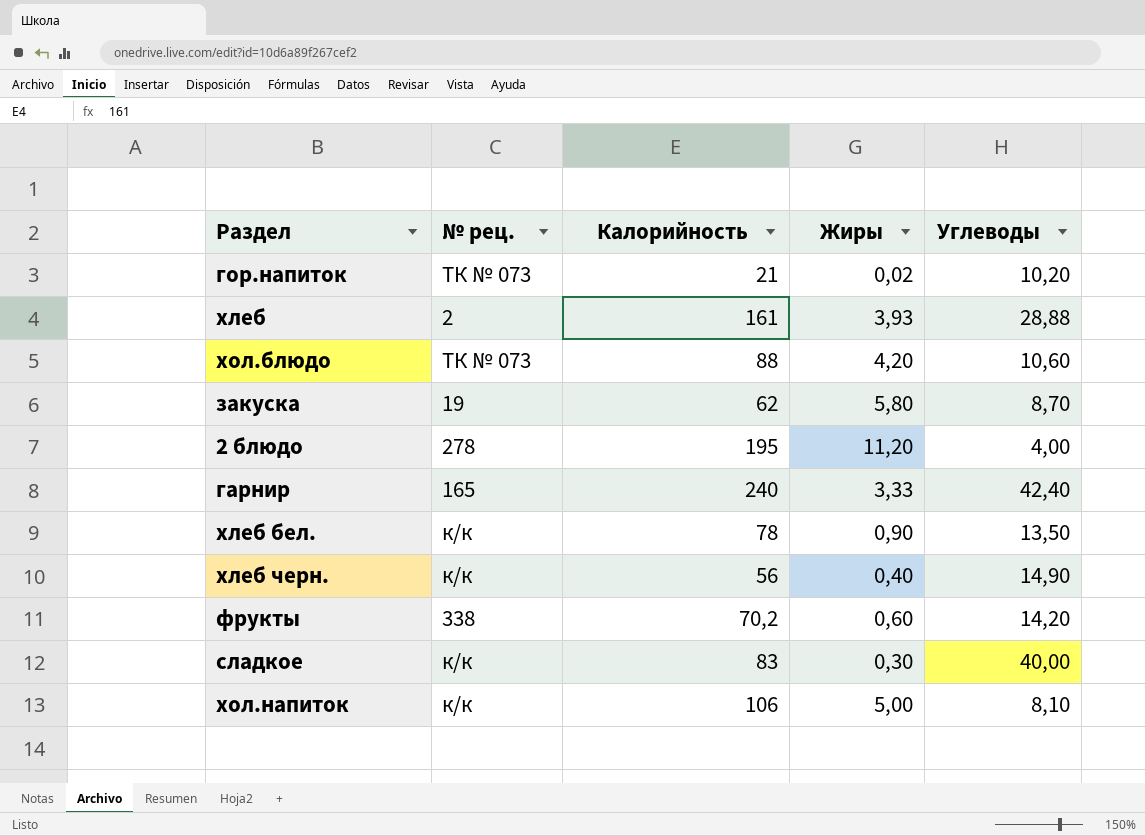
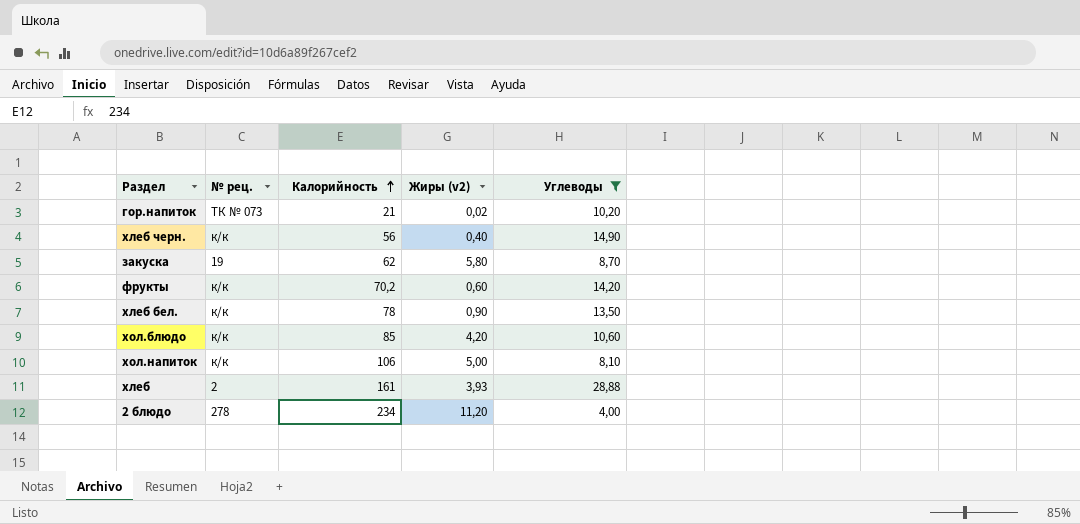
filter: none -> Углеводы <= 28,88
row order: none -> Калорийность ascending
column name: Жиры -> Жиры (v2)
фрукты | № рец.: 338 -> к/к
хол.блюдо | № рец.: ТК № 073 -> к/к
хол.блюдо | Калорийность: 88 -> 85
2 блюдо | Калорийность: 195 -> 234

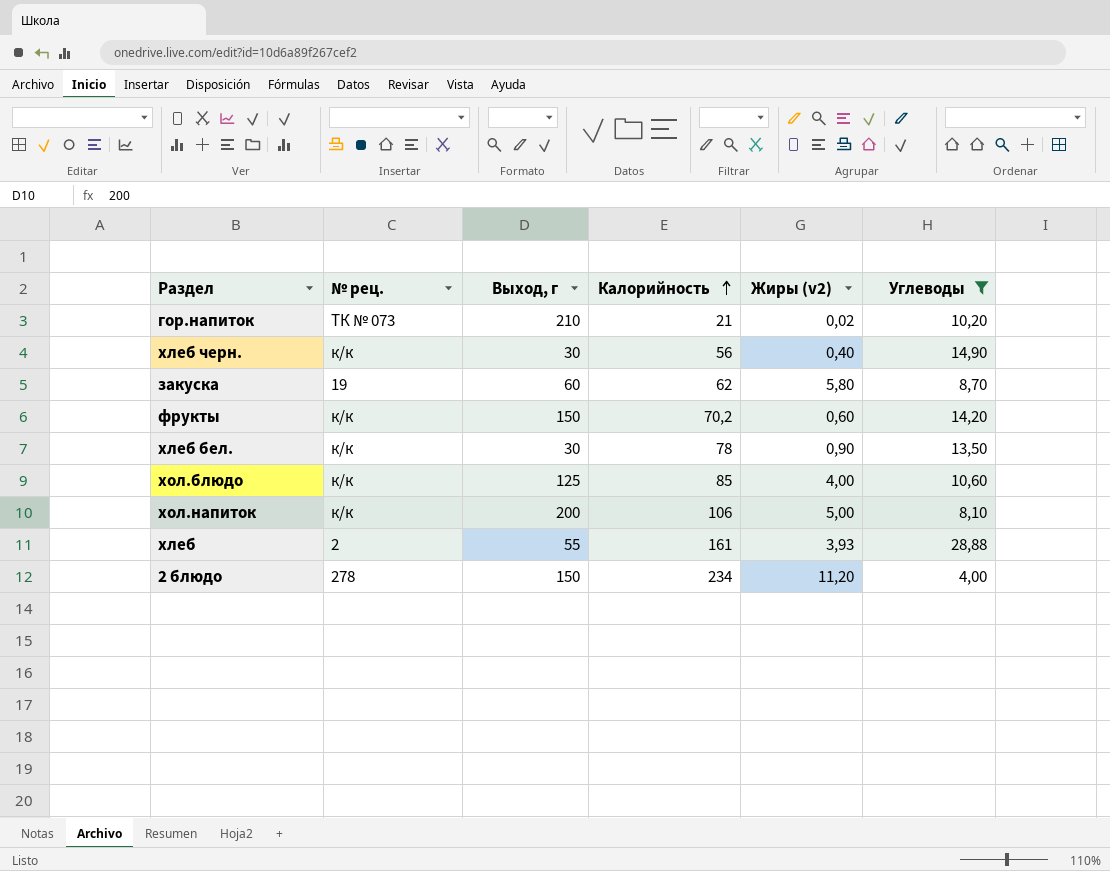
column Выход, г | position: none -> 3
хол.блюдо | Жиры (v2): 4,20 -> 4,00

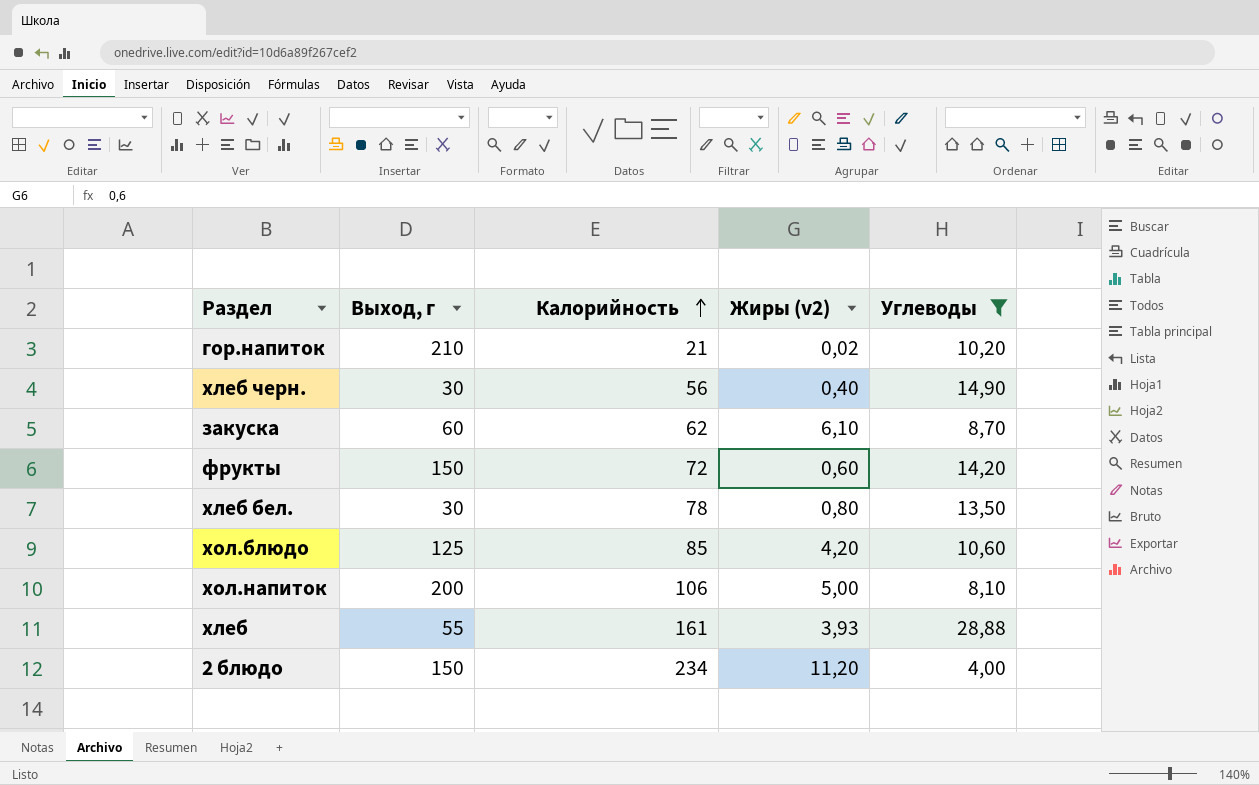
column № рец. | position: 2 -> none
закуска | Жиры (v2): 5,80 -> 6,10
фрукты | Калорийность: 70,2 -> 72
хлеб бел. | Жиры (v2): 0,90 -> 0,80
хол.блюдо | Жиры (v2): 4,00 -> 4,20

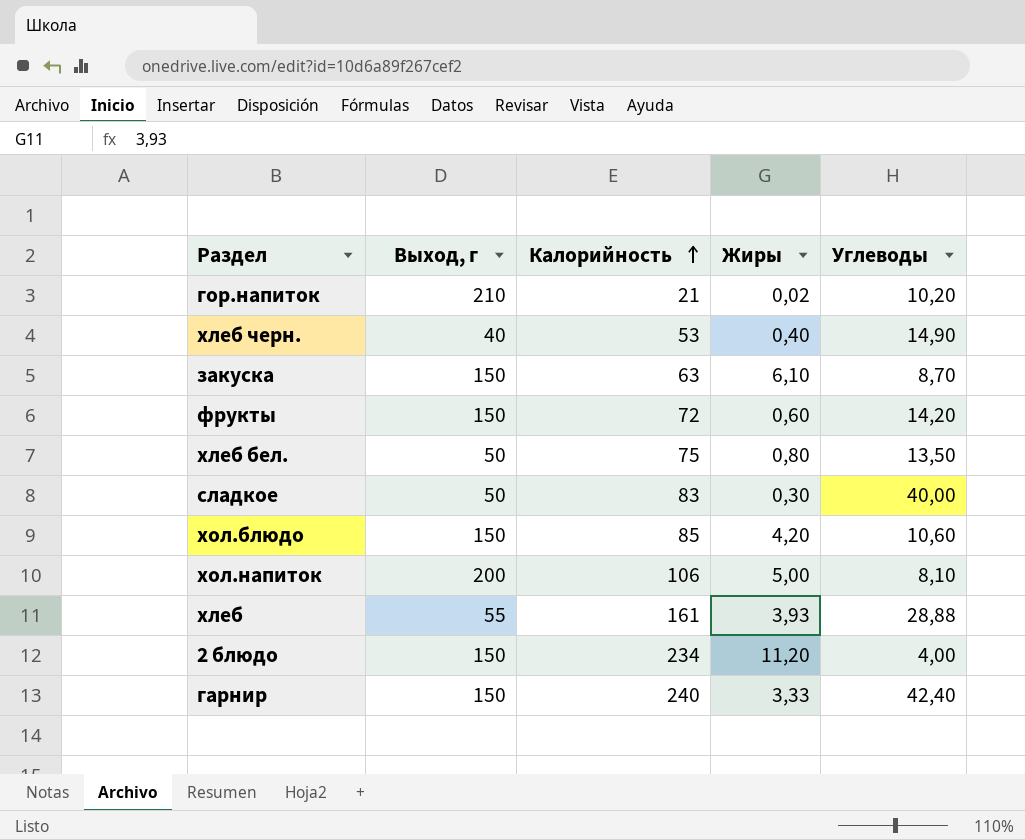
filter: Углеводы <= 28,88 -> none
column name: Жиры (v2) -> Жиры
хлеб черн. | Выход, г: 30 -> 40
хлеб черн. | Калорийность: 56 -> 53
закуска | Выход, г: 60 -> 150
закуска | Калорийность: 62 -> 63
хлеб бел. | Выход, г: 30 -> 50
хлеб бел. | Калорийность: 78 -> 75
хол.блюдо | Выход, г: 125 -> 150

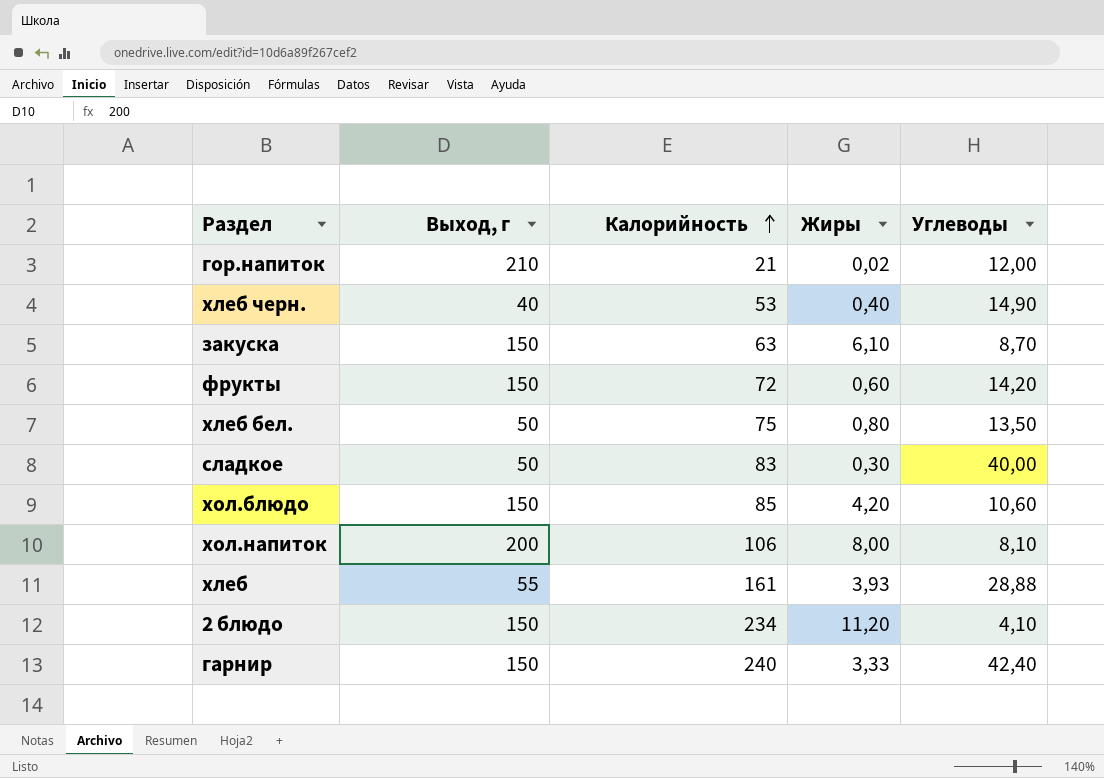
гор.напиток | Углеводы: 10,20 -> 12,00
хол.напиток | Жиры: 5,00 -> 8,00
2 блюдо | Углеводы: 4,00 -> 4,10

